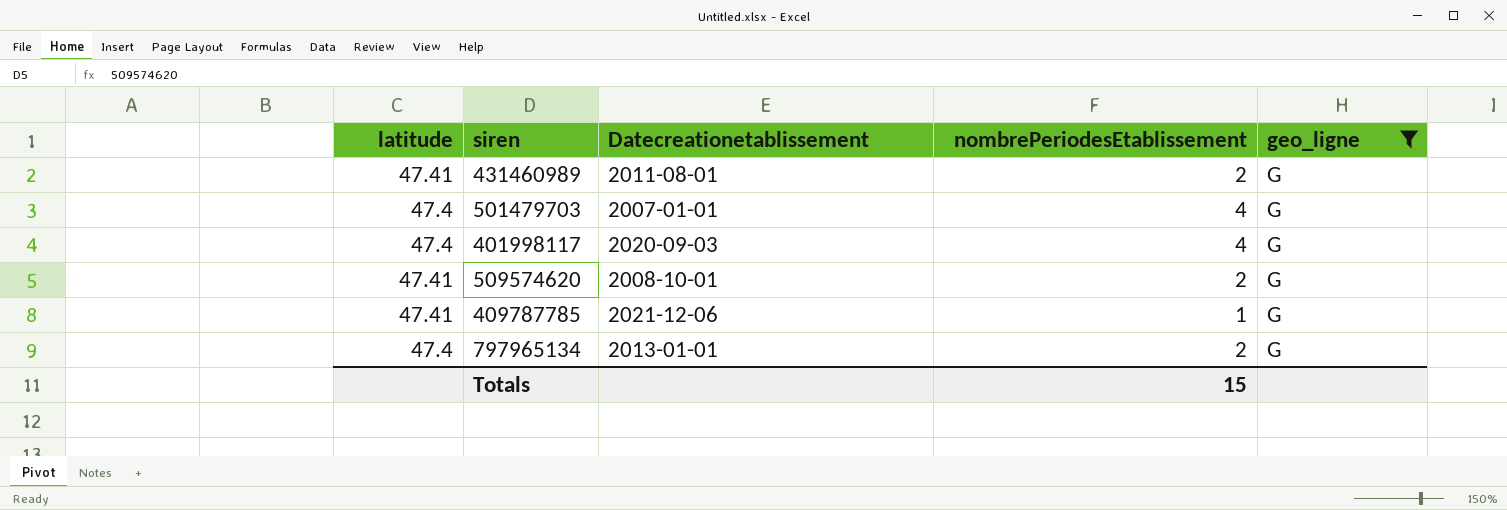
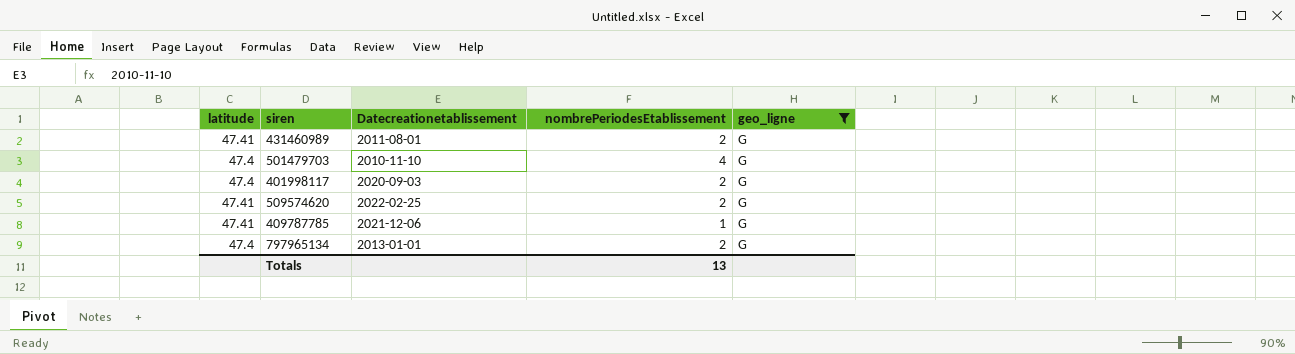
501479703 | Datecreationetablissement: 2007-01-01 -> 2010-11-10
401998117 | nombrePeriodesEtablissement: 4 -> 2
509574620 | Datecreationetablissement: 2008-10-01 -> 2022-02-25
Totals | nombrePeriodesEtablissement: 15 -> 13

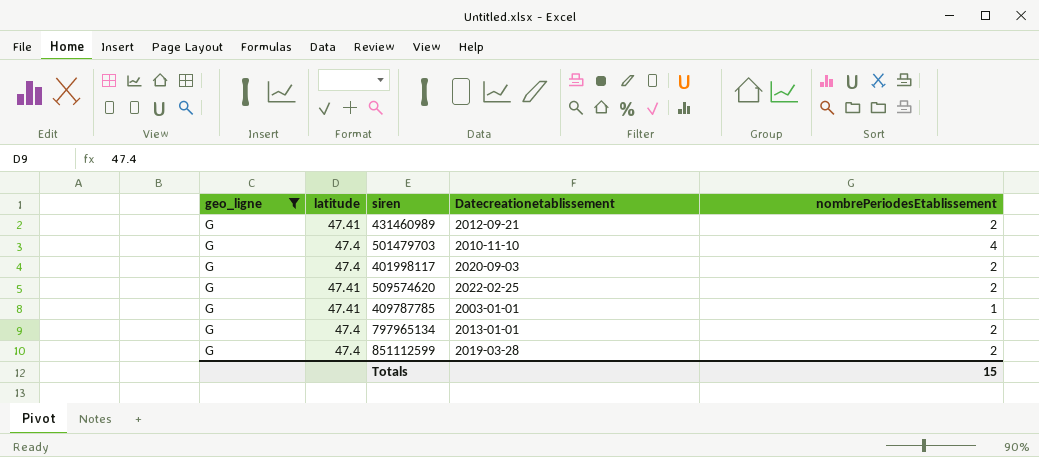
column geo_ligne | position: 5 -> 1
431460989 | Datecreationetablissement: 2011-08-01 -> 2012-09-21
409787785 | Datecreationetablissement: 2021-12-06 -> 2003-01-01
row 851112599: none -> G | 47.4 | 2019-03-28 | 2
Totals | nombrePeriodesEtablissement: 13 -> 15

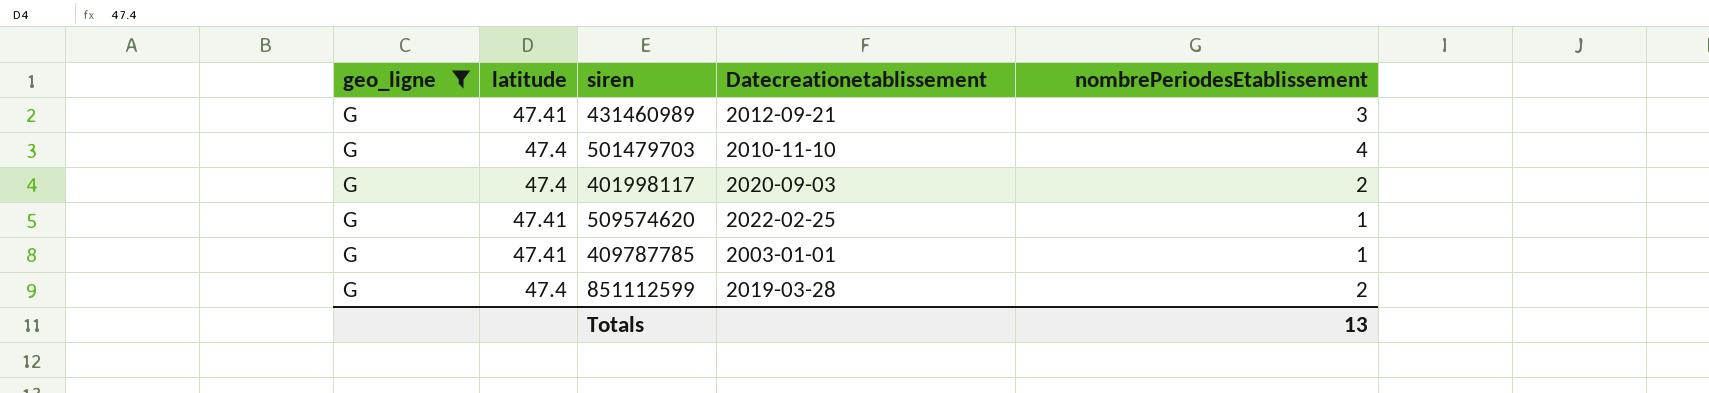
row 797965134: G | 47.4 | 2013-01-01 | 2 -> none
431460989 | nombrePeriodesEtablissement: 2 -> 3
509574620 | nombrePeriodesEtablissement: 2 -> 1
Totals | nombrePeriodesEtablissement: 15 -> 13

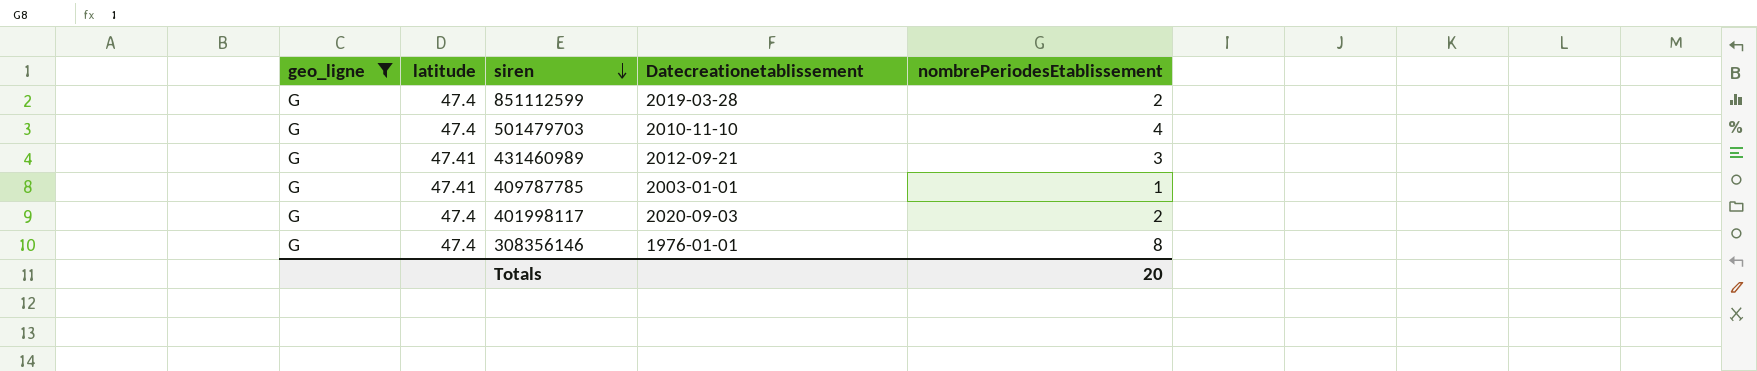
row order: none -> siren descending
row 509574620: G | 47.41 | 2022-02-25 | 1 -> none
row 308356146: none -> G | 47.4 | 1976-01-01 | 8
Totals | nombrePeriodesEtablissement: 13 -> 20

